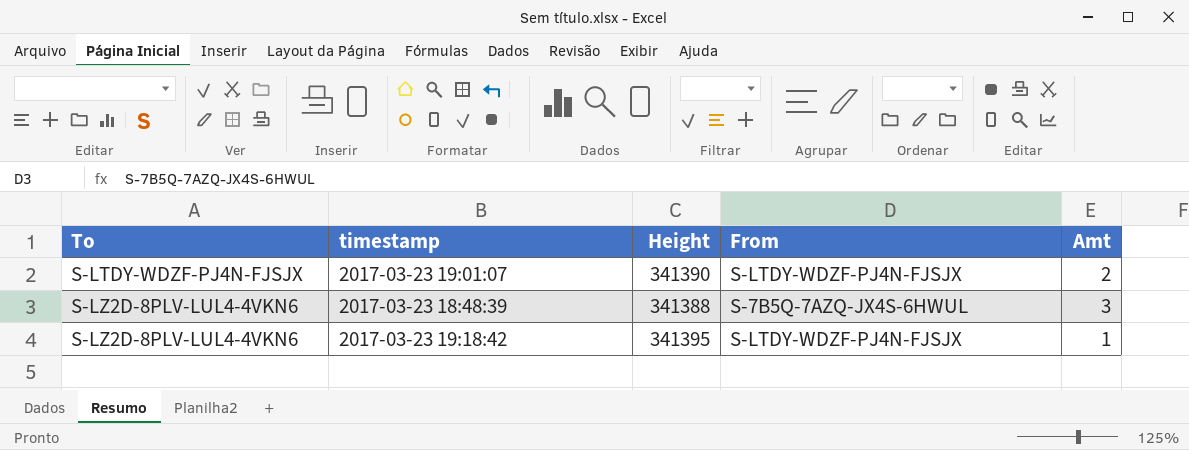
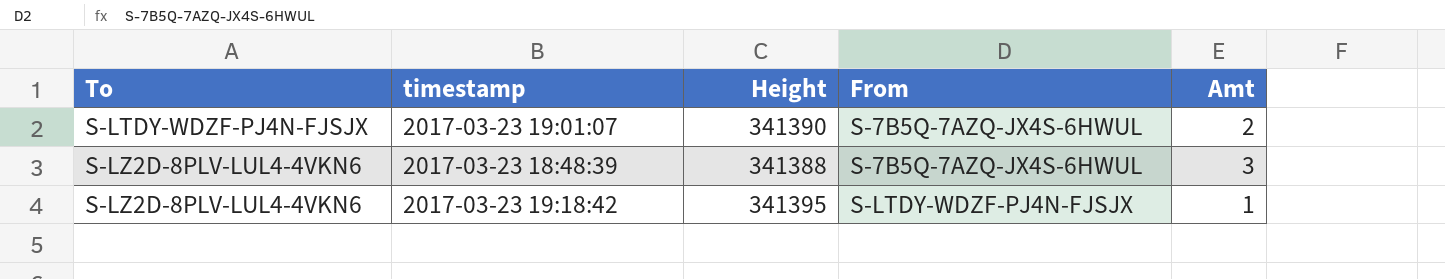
2017-03-23 19:01:07 | From: S-LTDY-WDZF-PJ4N-FJSJX -> S-7B5Q-7AZQ-JX4S-6HWUL

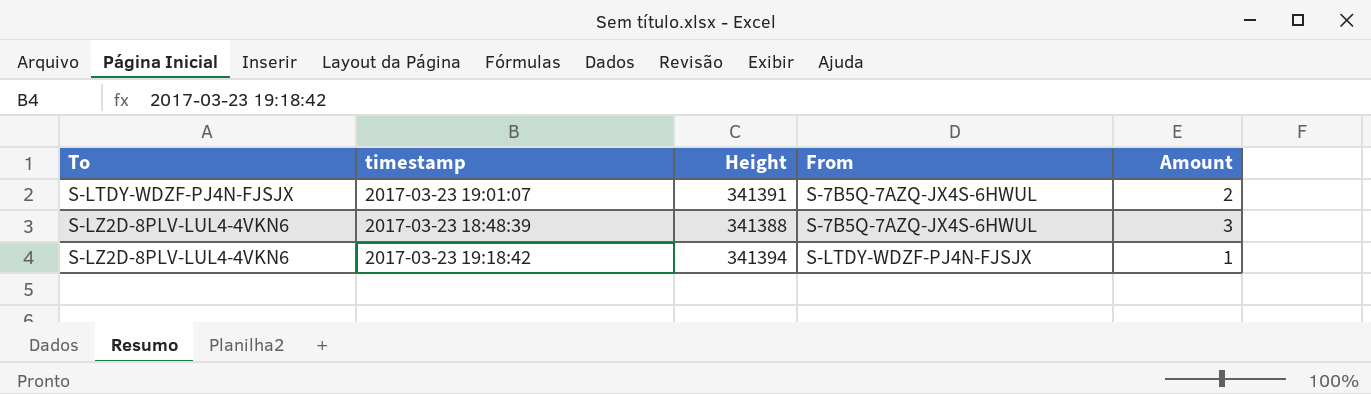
column name: Amt -> Amount
2017-03-23 19:01:07 | Height: 341390 -> 341391
2017-03-23 19:18:42 | Height: 341395 -> 341394

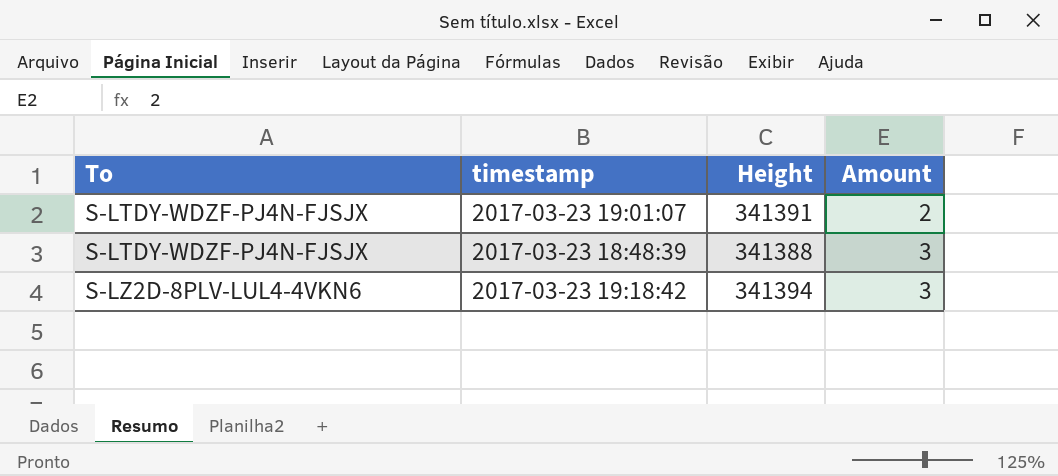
column From | position: 4 -> none
2017-03-23 18:48:39 | To: S-LZ2D-8PLV-LUL4-4VKN6 -> S-LTDY-WDZF-PJ4N-FJSJX
2017-03-23 19:18:42 | Amount: 1 -> 3

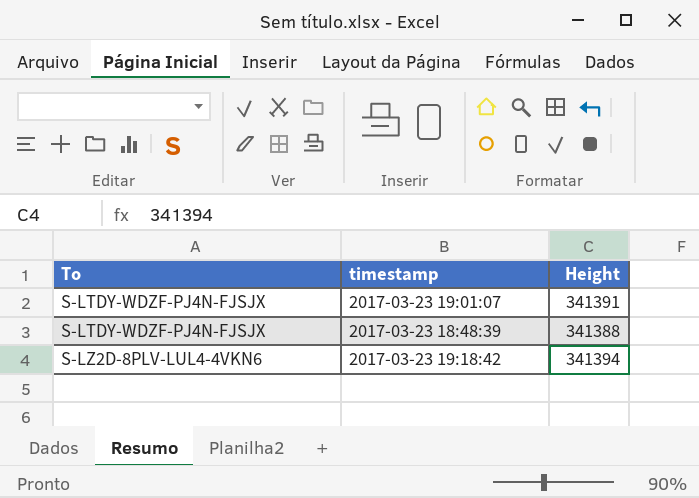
column Amount | position: 4 -> none

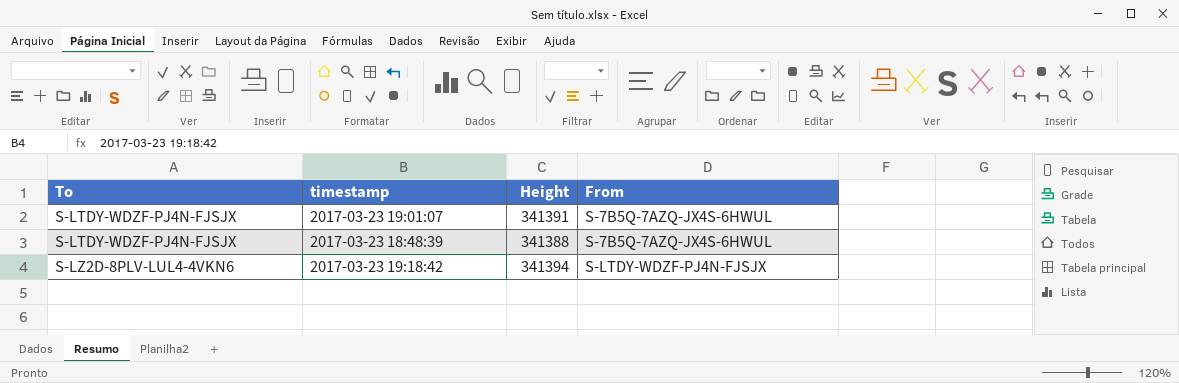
column From | position: none -> 4

